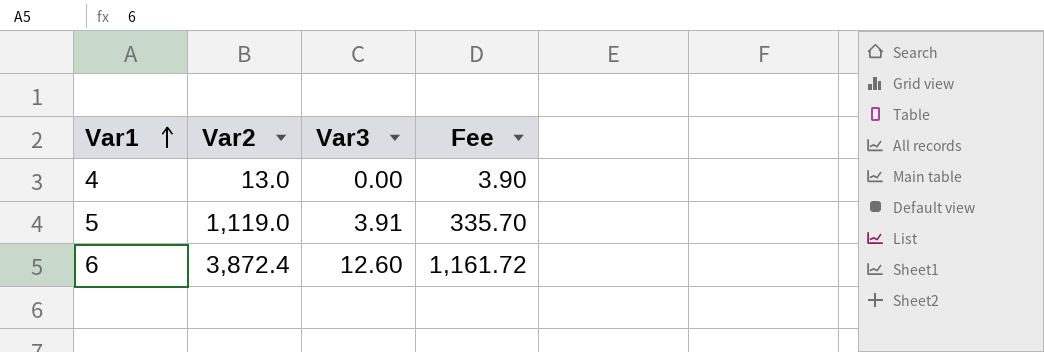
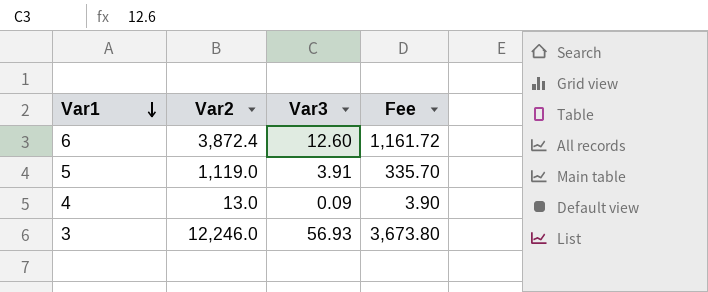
row order: Var1 ascending -> Var1 descending
4 | Var3: 0.00 -> 0.09
row 3: none -> 12,246.0 | 56.93 | 3,673.80

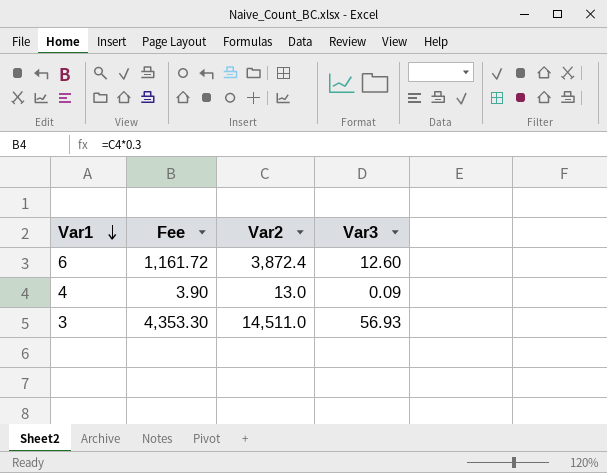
column Fee | position: 4 -> 2
row 5: 1,119.0 | 3.91 | 335.70 -> none
3 | Fee: 3,673.80 -> 4,353.30
3 | Var2: 12,246.0 -> 14,511.0

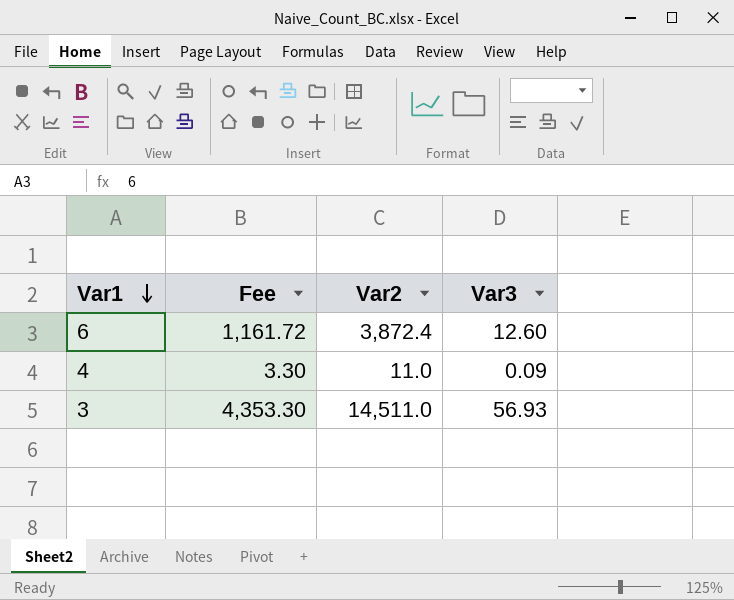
4 | Fee: 3.90 -> 3.30
4 | Var2: 13.0 -> 11.0

